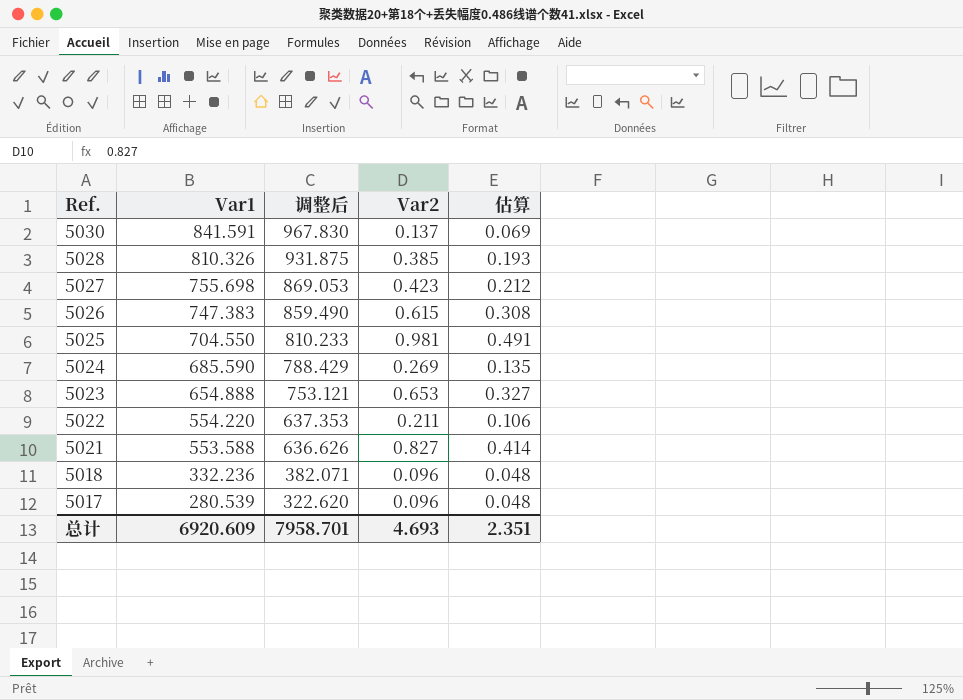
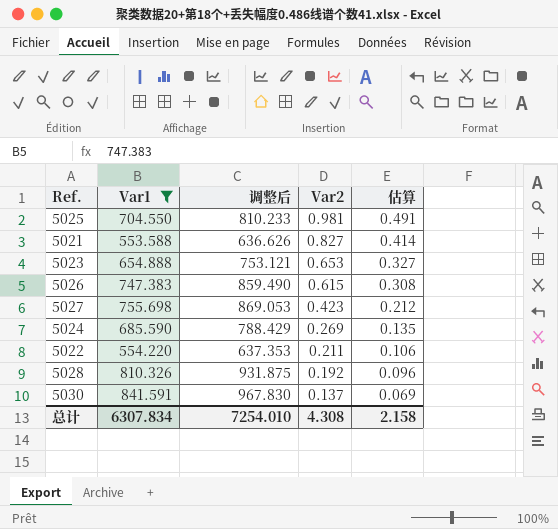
filter: none -> Var1 >= 553.588
row order: Ref. descending -> Var2 descending
5028 | Var2: 0.385 -> 0.192
5028 | 估算: 0.193 -> 0.096
总计 | Var1: 6920.609 -> 6307.834
总计 | 调整后: 7958.701 -> 7254.010
总计 | Var2: 4.693 -> 4.308
总计 | 估算: 2.351 -> 2.158

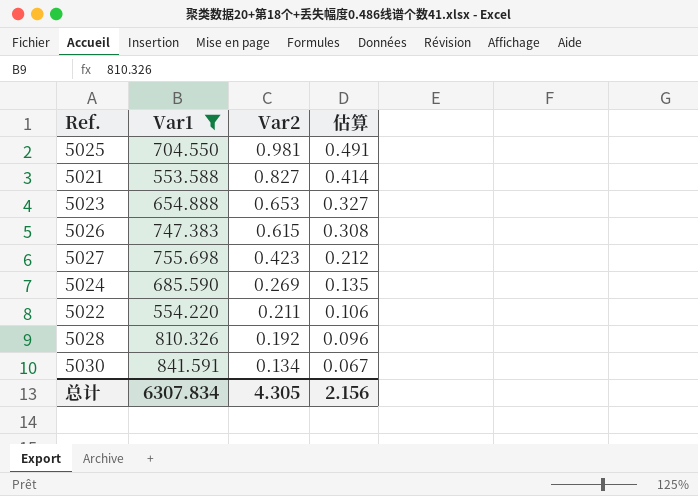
column 调整后 | formula: [Var1] * 1.15 -> none
5030 | Var2: 0.137 -> 0.134
5030 | 估算: 0.069 -> 0.067
总计 | Var2: 4.308 -> 4.305
总计 | 估算: 2.158 -> 2.156

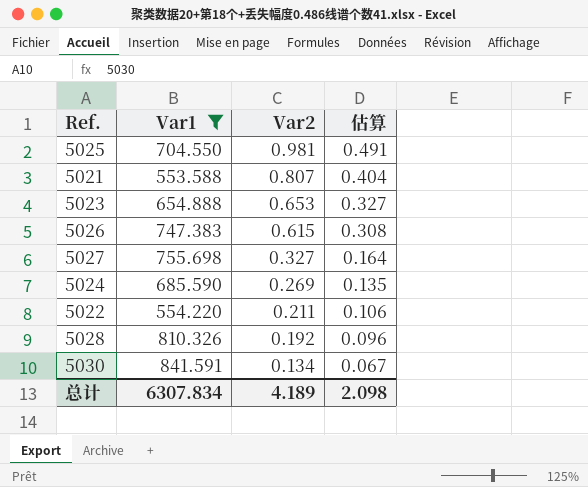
5021 | Var2: 0.827 -> 0.807
5021 | 估算: 0.414 -> 0.404
5027 | Var2: 0.423 -> 0.327
5027 | 估算: 0.212 -> 0.164
总计 | Var2: 4.305 -> 4.189
总计 | 估算: 2.156 -> 2.098

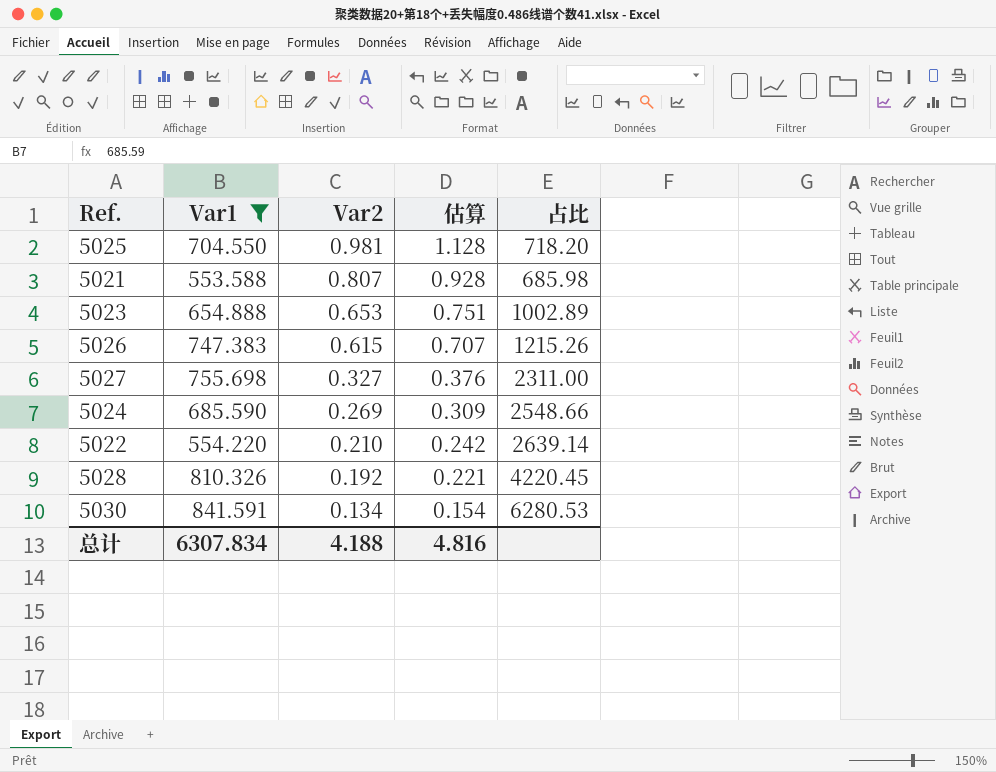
column 估算 | formula: [Var2] * 0.5 -> [Var2] * 1.15
column 占比 | formula: none -> [Var1] / [Var2]
5022 | Var2: 0.211 -> 0.210
总计 | Var2: 4.189 -> 4.188
总计 | 估算: 2.098 -> 4.816

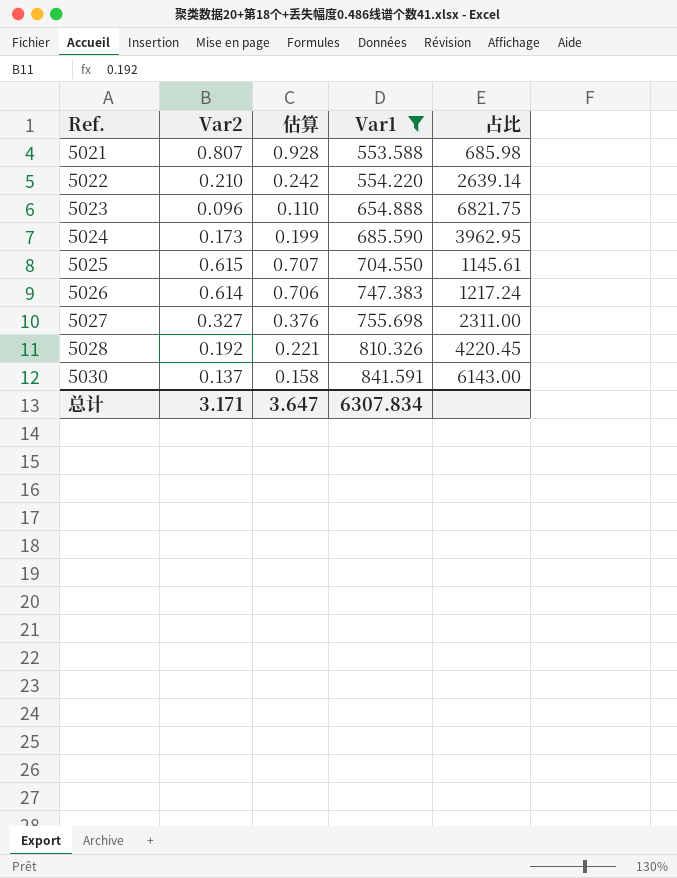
row order: Var2 descending -> Ref. ascending
column Var1 | position: 2 -> 4
5023 | Var2: 0.653 -> 0.096
5023 | 估算: 0.751 -> 0.110
5023 | 占比: 1002.89 -> 6821.75
5024 | Var2: 0.269 -> 0.173
5024 | 估算: 0.309 -> 0.199
5024 | 占比: 2548.66 -> 3962.95
5025 | Var2: 0.981 -> 0.615
5025 | 估算: 1.128 -> 0.707
5025 | 占比: 718.20 -> 1145.61
5026 | Var2: 0.615 -> 0.614
5026 | 估算: 0.707 -> 0.706
5026 | 占比: 1215.26 -> 1217.24
5030 | Var2: 0.134 -> 0.137
5030 | 估算: 0.154 -> 0.158
5030 | 占比: 6280.53 -> 6143.00
总计 | Var2: 4.188 -> 3.171
总计 | 估算: 4.816 -> 3.647

